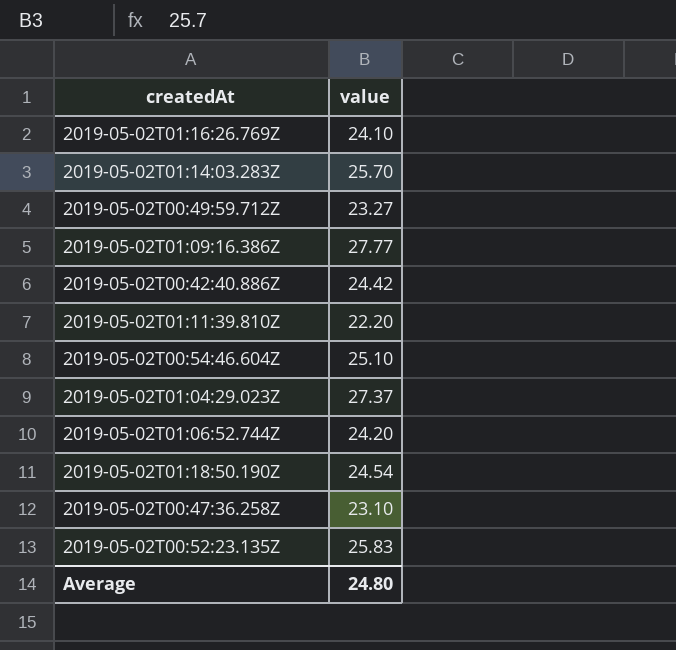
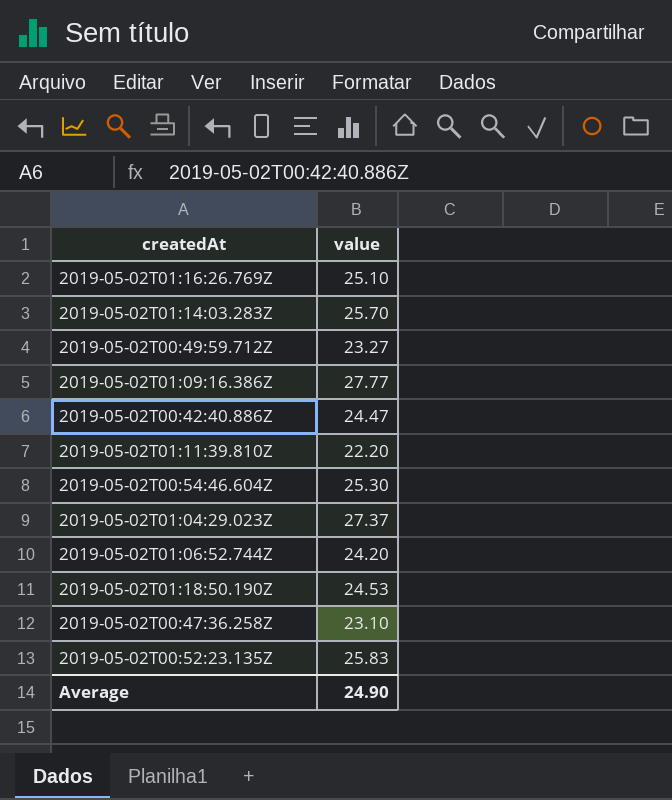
2019-05-02T01:16:26.769Z | value: 24.10 -> 25.10
2019-05-02T00:42:40.886Z | value: 24.42 -> 24.47
2019-05-02T00:54:46.604Z | value: 25.10 -> 25.30
2019-05-02T01:18:50.190Z | value: 24.54 -> 24.53
Average | value: 24.80 -> 24.90

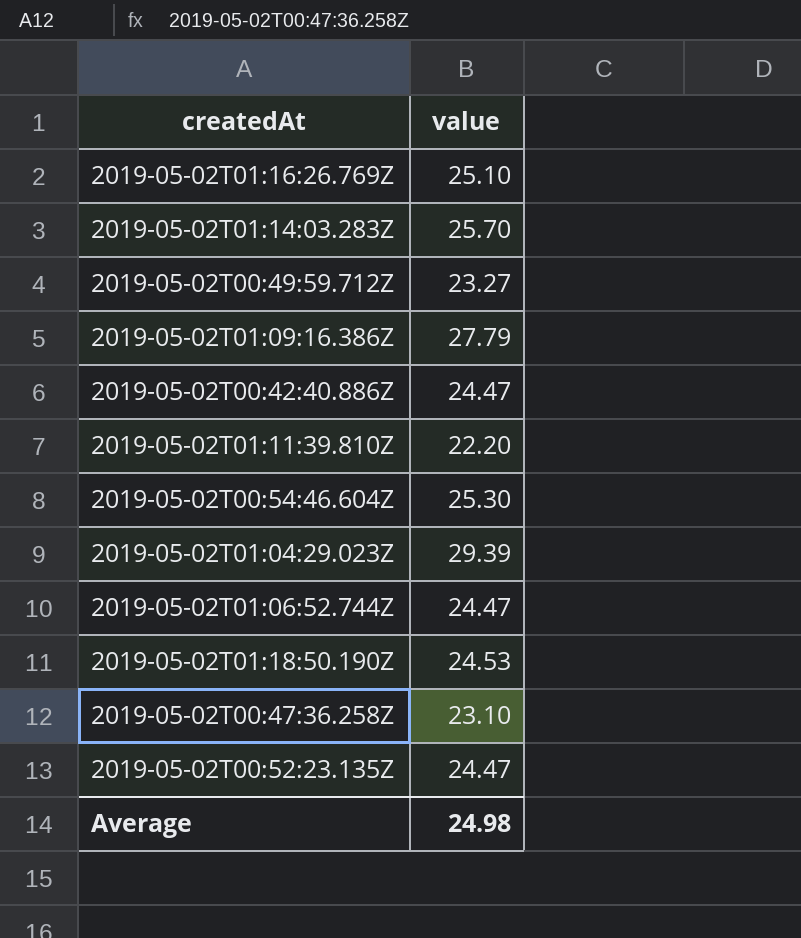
2019-05-02T01:09:16.386Z | value: 27.77 -> 27.79
2019-05-02T01:04:29.023Z | value: 27.37 -> 29.39
2019-05-02T01:06:52.744Z | value: 24.20 -> 24.47
2019-05-02T00:52:23.135Z | value: 25.83 -> 24.47
Average | value: 24.90 -> 24.98

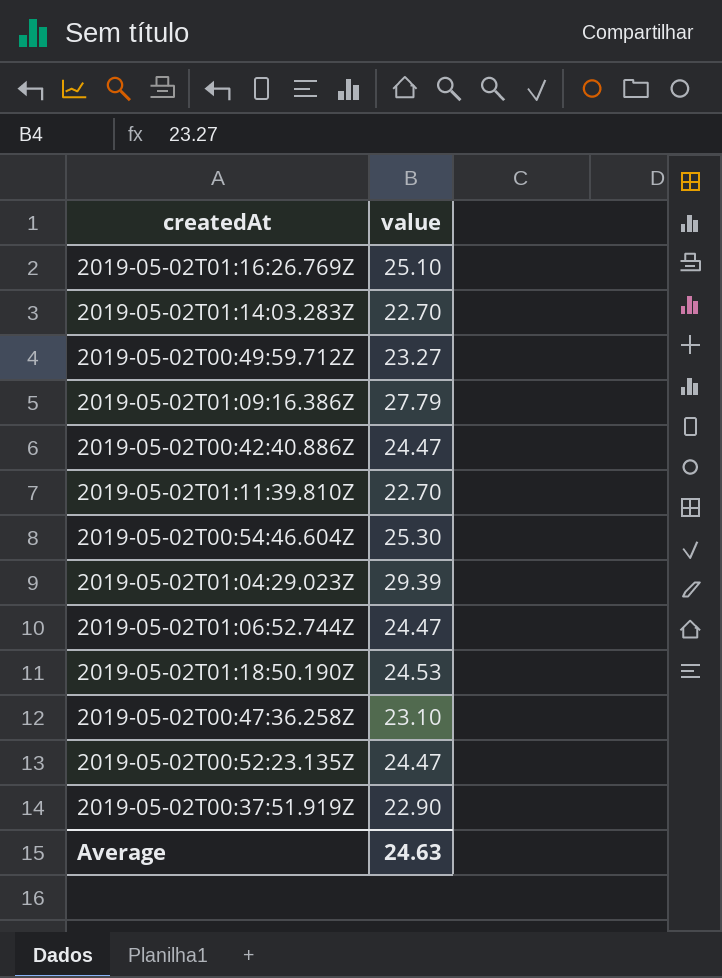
2019-05-02T01:14:03.283Z | value: 25.70 -> 22.70
2019-05-02T01:11:39.810Z | value: 22.20 -> 22.70
row 2019-05-02T00:37:51.919Z: none -> 22.90
Average | value: 24.98 -> 24.63

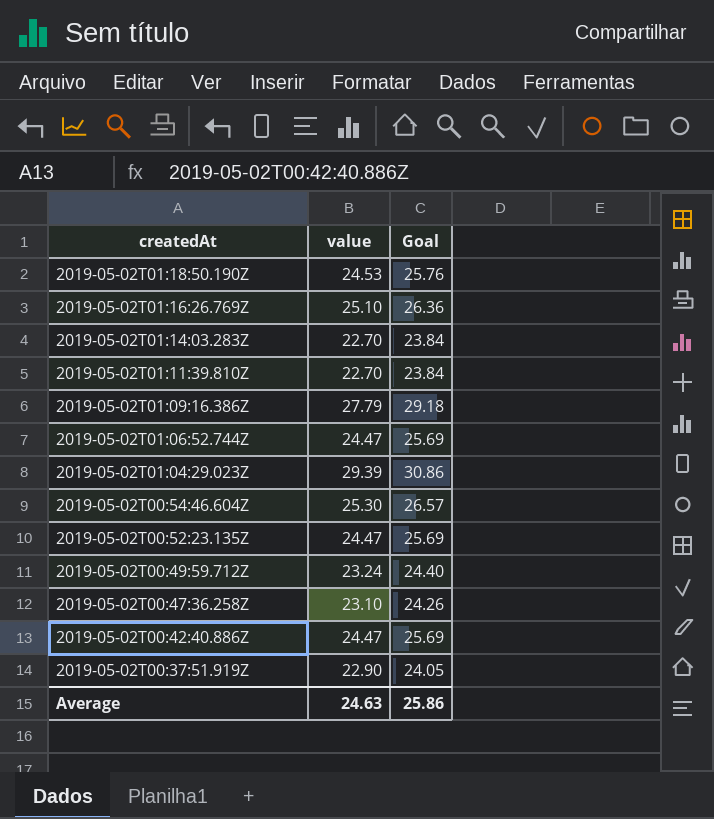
row order: none -> createdAt descending
column Goal | formula: none -> [value] * 1.05
2019-05-02T00:49:59.712Z | value: 23.27 -> 23.24

